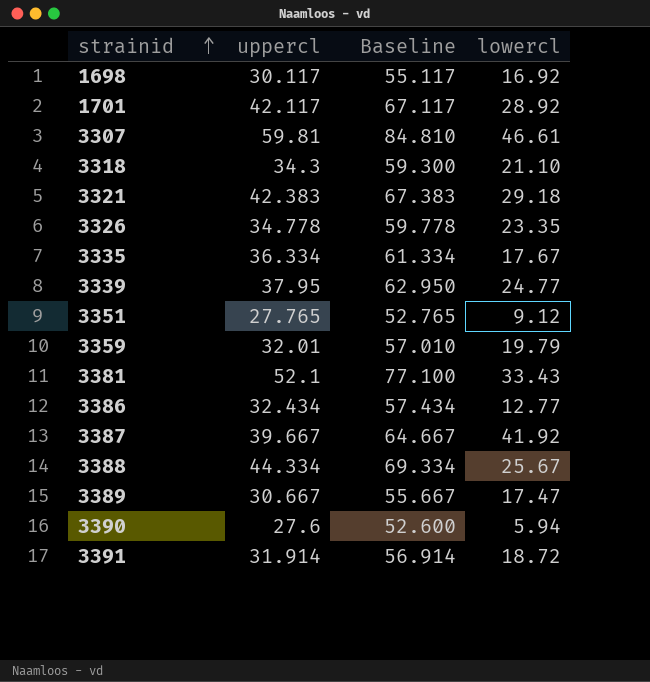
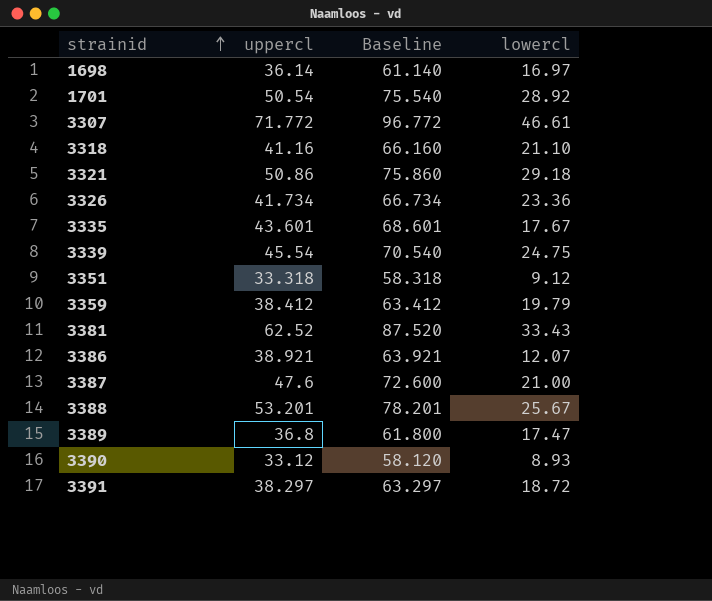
1698 | uppercl: 30.117 -> 36.14
1698 | Baseline: 55.117 -> 61.140
1698 | lowercl: 16.92 -> 16.97
1701 | uppercl: 42.117 -> 50.54
1701 | Baseline: 67.117 -> 75.540
3307 | uppercl: 59.81 -> 71.772
3307 | Baseline: 84.810 -> 96.772
3318 | uppercl: 34.3 -> 41.16
3318 | Baseline: 59.300 -> 66.160
3321 | uppercl: 42.383 -> 50.86
3321 | Baseline: 67.383 -> 75.860
3326 | uppercl: 34.778 -> 41.734
3326 | Baseline: 59.778 -> 66.734
3326 | lowercl: 23.35 -> 23.36
3335 | uppercl: 36.334 -> 43.601
3335 | Baseline: 61.334 -> 68.601
3339 | uppercl: 37.95 -> 45.54
3339 | Baseline: 62.950 -> 70.540
3339 | lowercl: 24.77 -> 24.75
3351 | uppercl: 27.765 -> 33.318
3351 | Baseline: 52.765 -> 58.318
3359 | uppercl: 32.01 -> 38.412
3359 | Baseline: 57.010 -> 63.412
3381 | uppercl: 52.1 -> 62.52
3381 | Baseline: 77.100 -> 87.520
3386 | uppercl: 32.434 -> 38.921
3386 | Baseline: 57.434 -> 63.921
3386 | lowercl: 12.77 -> 12.07
3387 | uppercl: 39.667 -> 47.6
3387 | Baseline: 64.667 -> 72.600
3387 | lowercl: 41.92 -> 21.00
3388 | uppercl: 44.334 -> 53.201
3388 | Baseline: 69.334 -> 78.201
3389 | uppercl: 30.667 -> 36.8
3389 | Baseline: 55.667 -> 61.800
3390 | uppercl: 27.6 -> 33.12
3390 | Baseline: 52.600 -> 58.120
3390 | lowercl: 5.94 -> 8.93
3391 | uppercl: 31.914 -> 38.297
3391 | Baseline: 56.914 -> 63.297

